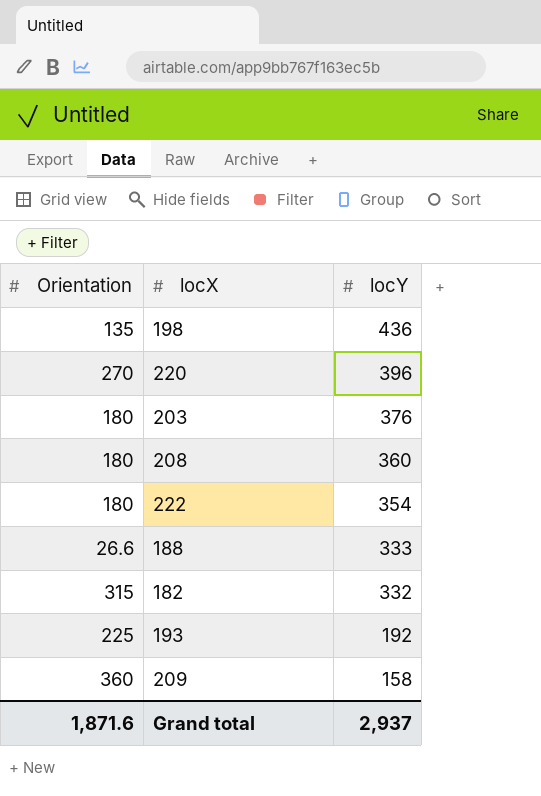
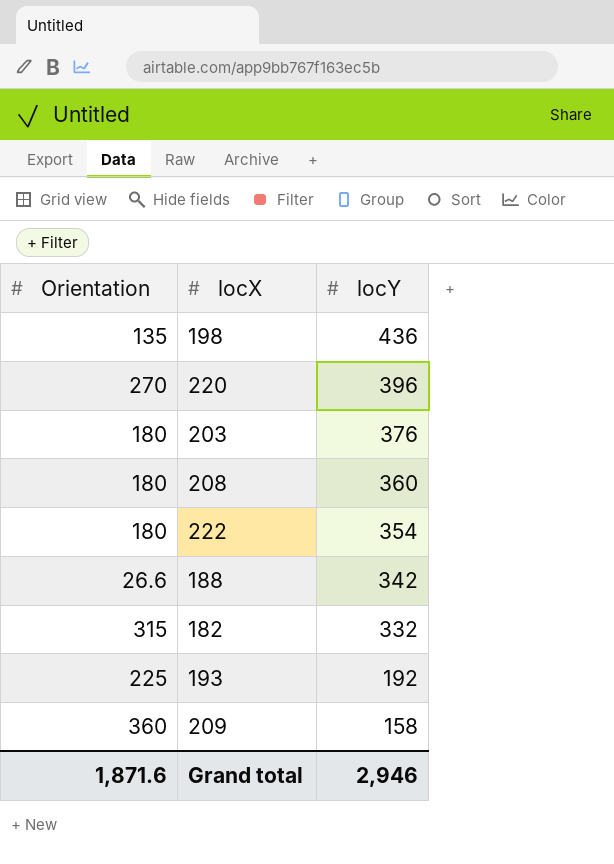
188 | locY: 333 -> 342
Grand total | locY: 2,937 -> 2,946

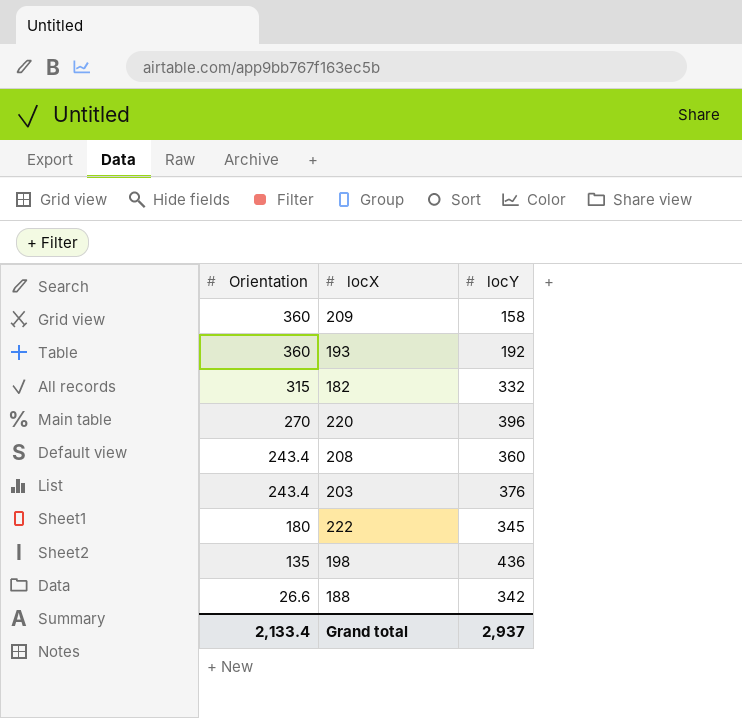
row order: locY descending -> Orientation descending
193 | Orientation: 225 -> 360
208 | Orientation: 180 -> 243.4
203 | Orientation: 180 -> 243.4
222 | locY: 354 -> 345
Grand total | Orientation: 1,871.6 -> 2,133.4
Grand total | locY: 2,946 -> 2,937

